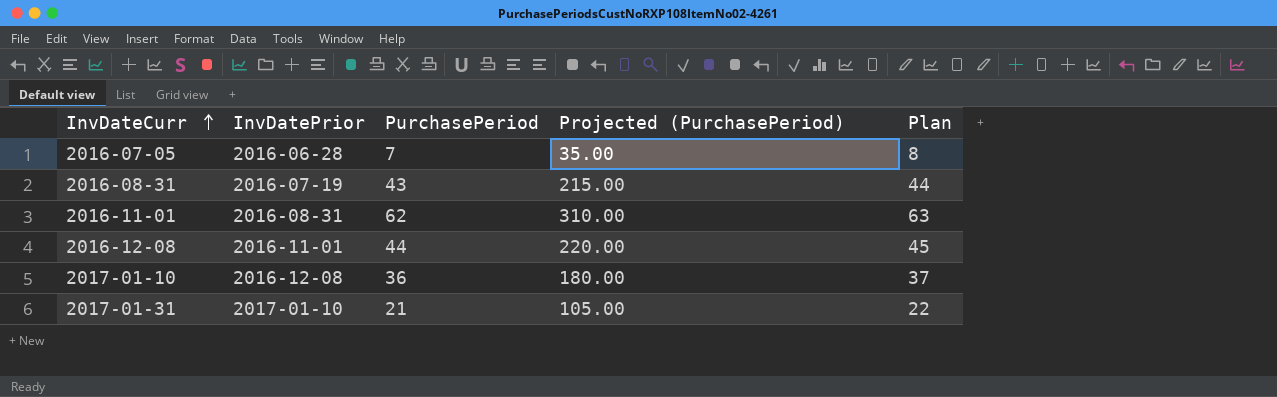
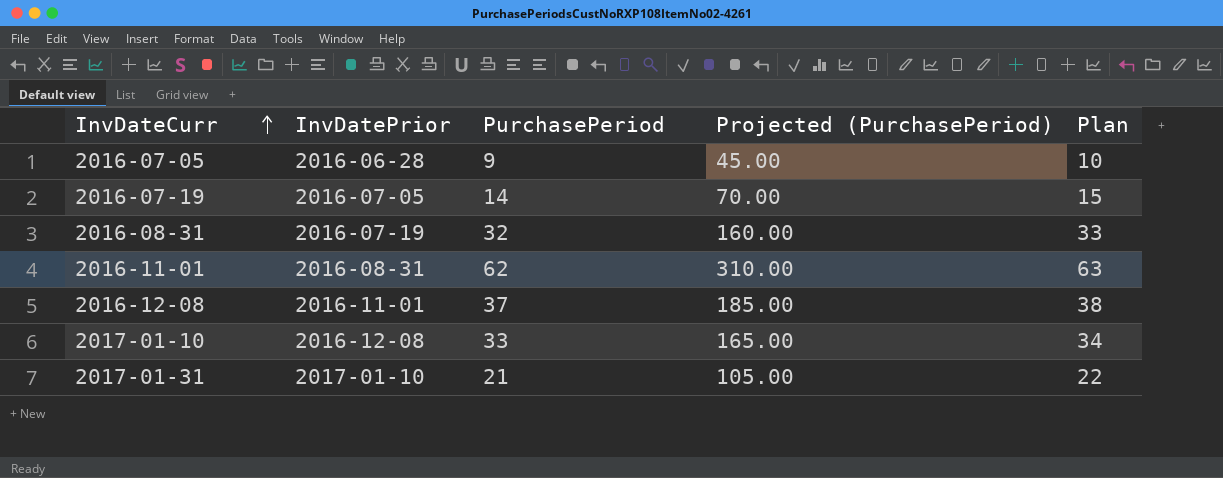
2016-07-05 | PurchasePeriod: 7 -> 9
2016-07-05 | Projected (PurchasePeriod): 35.00 -> 45.00
2016-07-05 | Plan: 8 -> 10
row 2016-07-19: none -> 2016-07-05 | 14 | 70.00 | 15
2016-08-31 | PurchasePeriod: 43 -> 32
2016-08-31 | Projected (PurchasePeriod): 215.00 -> 160.00
2016-08-31 | Plan: 44 -> 33
2016-12-08 | PurchasePeriod: 44 -> 37
2016-12-08 | Projected (PurchasePeriod): 220.00 -> 185.00
2016-12-08 | Plan: 45 -> 38
2017-01-10 | PurchasePeriod: 36 -> 33
2017-01-10 | Projected (PurchasePeriod): 180.00 -> 165.00
2017-01-10 | Plan: 37 -> 34

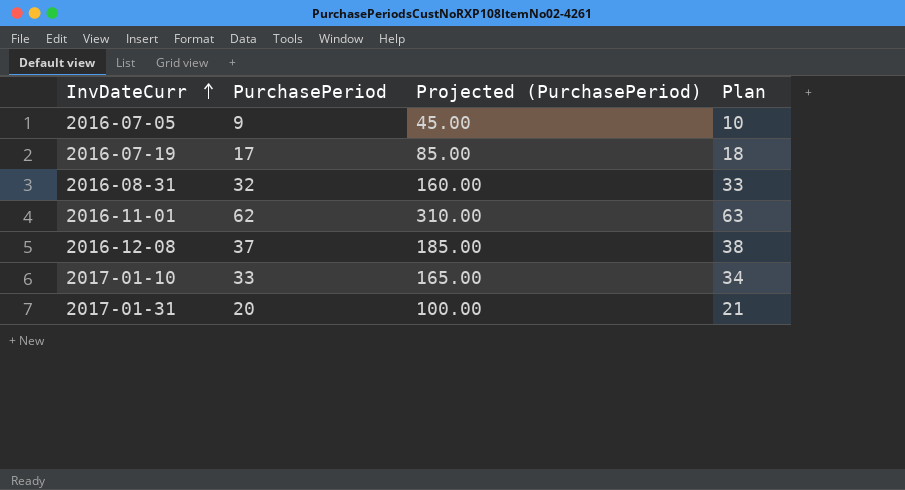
column InvDatePrior | position: 2 -> none
2016-07-19 | PurchasePeriod: 14 -> 17
2016-07-19 | Projected (PurchasePeriod): 70.00 -> 85.00
2016-07-19 | Plan: 15 -> 18
2017-01-31 | PurchasePeriod: 21 -> 20
2017-01-31 | Projected (PurchasePeriod): 105.00 -> 100.00
2017-01-31 | Plan: 22 -> 21

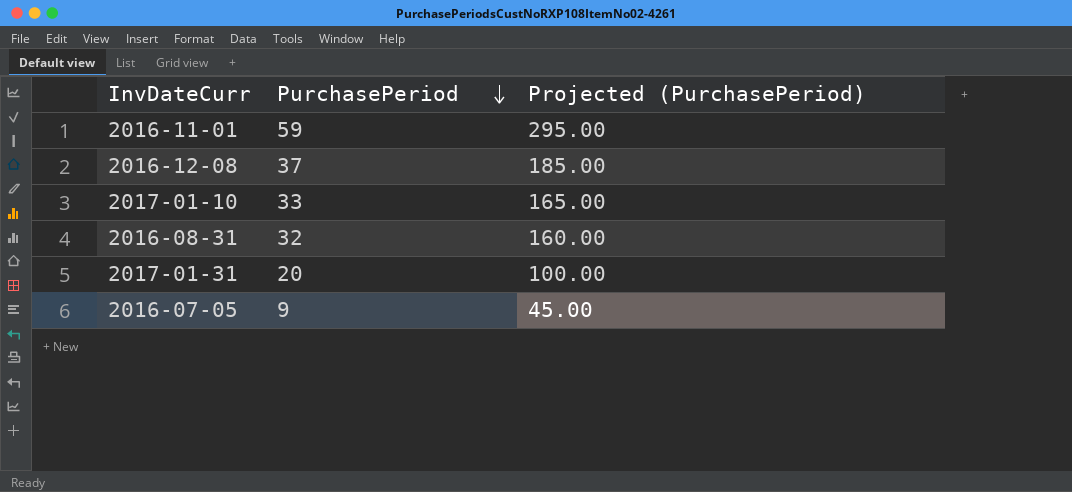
row order: InvDateCurr ascending -> PurchasePeriod descending
column Plan | formula: [PurchasePeriod] + 1 -> none
row 2016-07-19: 17 | 85.00 | 18 -> none
2016-11-01 | PurchasePeriod: 62 -> 59
2016-11-01 | Projected (PurchasePeriod): 310.00 -> 295.00

